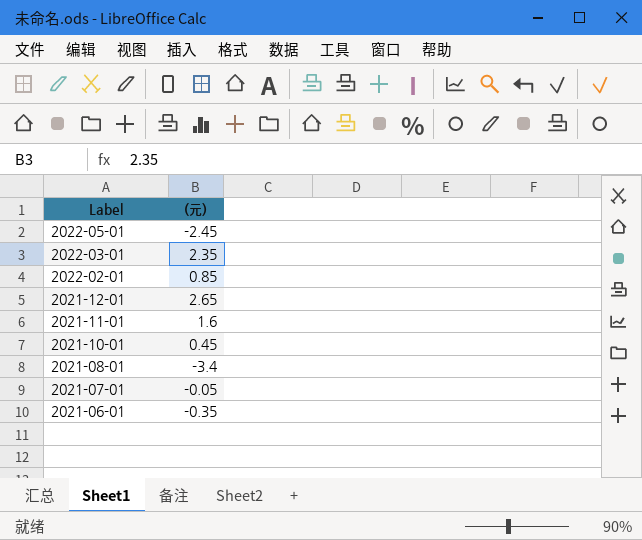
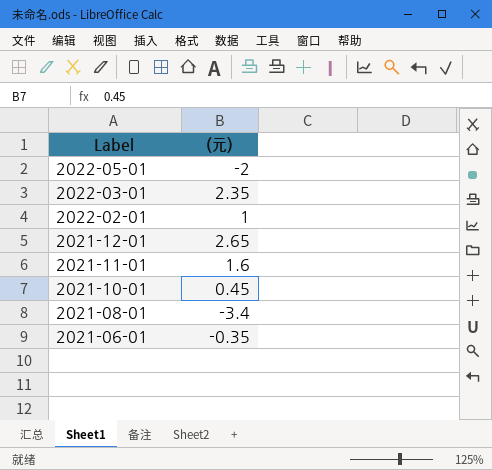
row 2021-07-01: -0.05 -> none
2022-05-01 | (元): -2.45 -> -2
2022-02-01 | (元): 0.85 -> 1

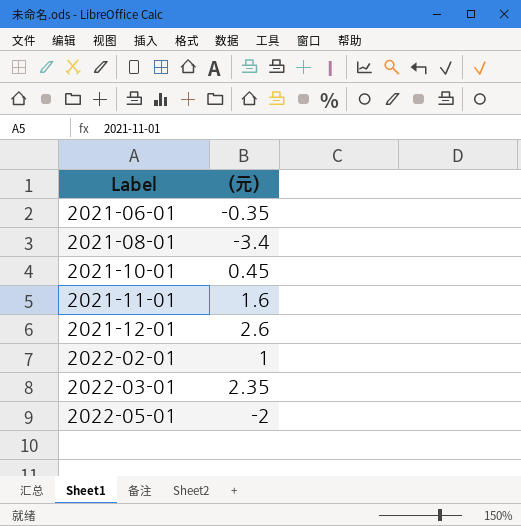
row order: Label descending -> Label ascending
2021-12-01 | (元): 2.65 -> 2.6

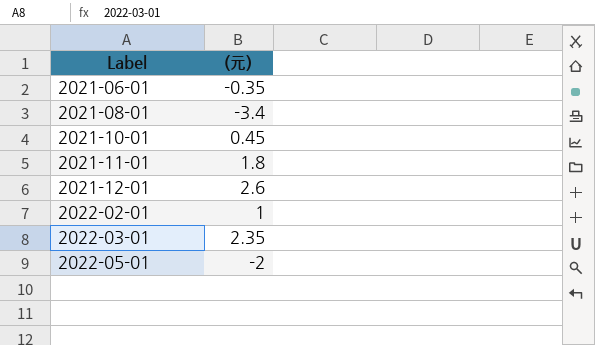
2021-11-01 | (元): 1.6 -> 1.8

